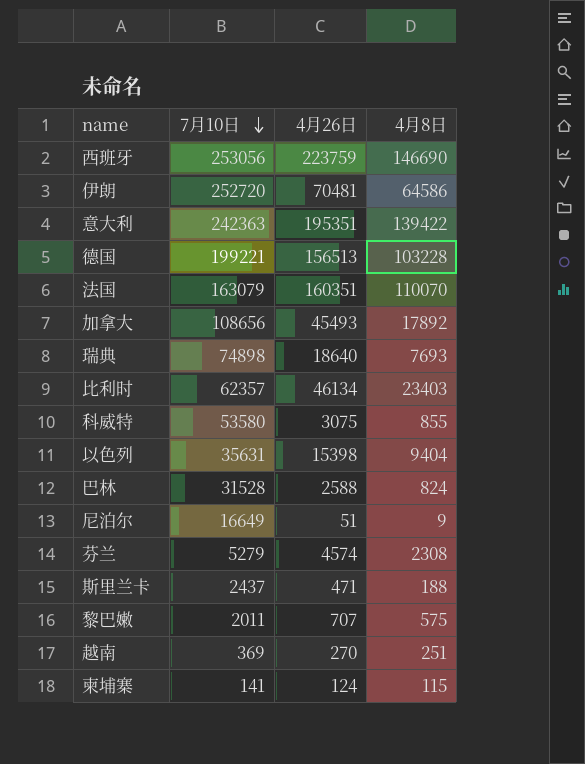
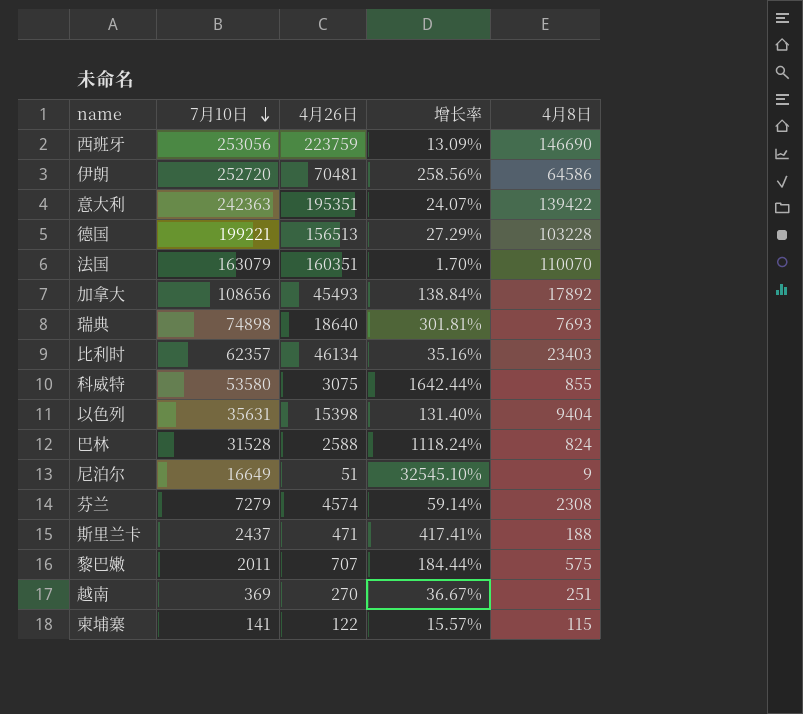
column 增长率 | formula: none -> ([7月10日] - [4月26日]) / [4月26日]
芬兰 | 7月10日: 5279 -> 7279
柬埔寨 | 4月26日: 124 -> 122

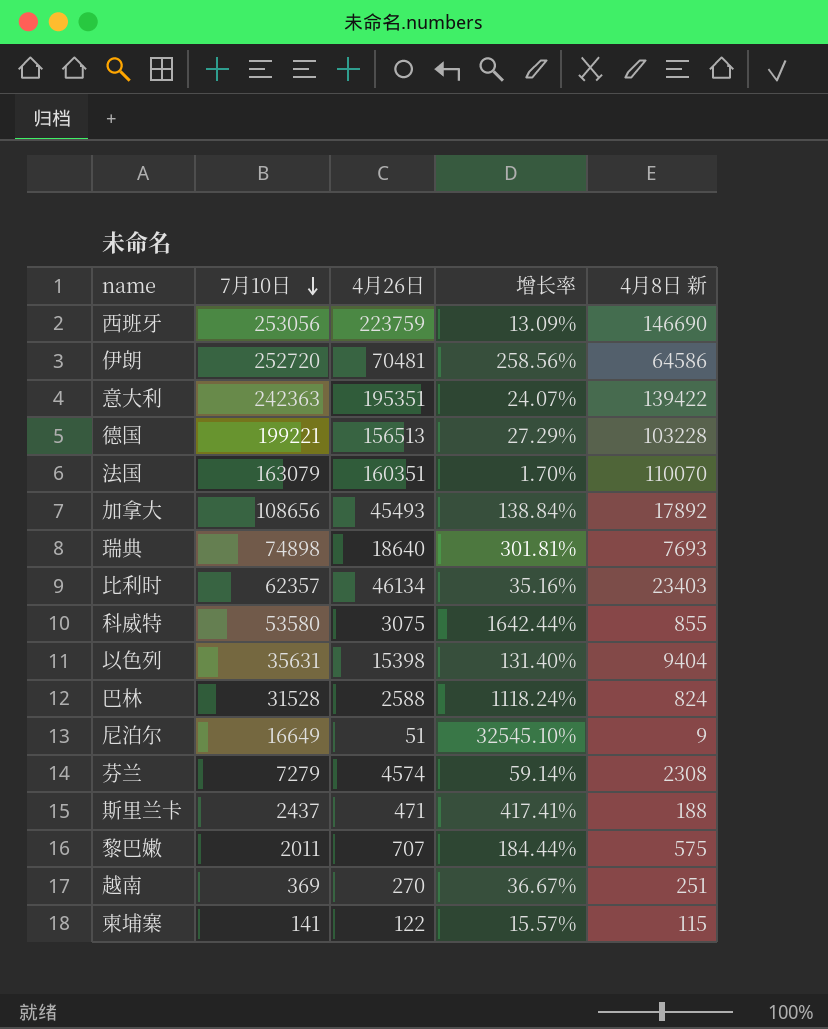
column name: 4月8日 -> 4月8日 新

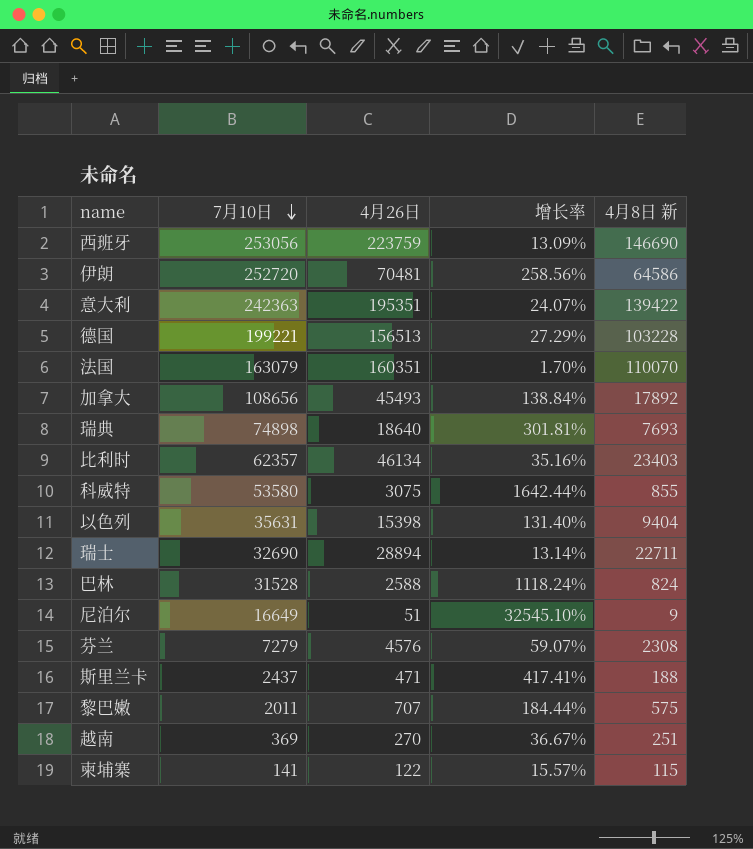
row 瑞士: none -> 32690 | 28894 | 13.14% | 22711
芬兰 | 4月26日: 4574 -> 4576
芬兰 | 增长率: 59.14% -> 59.07%

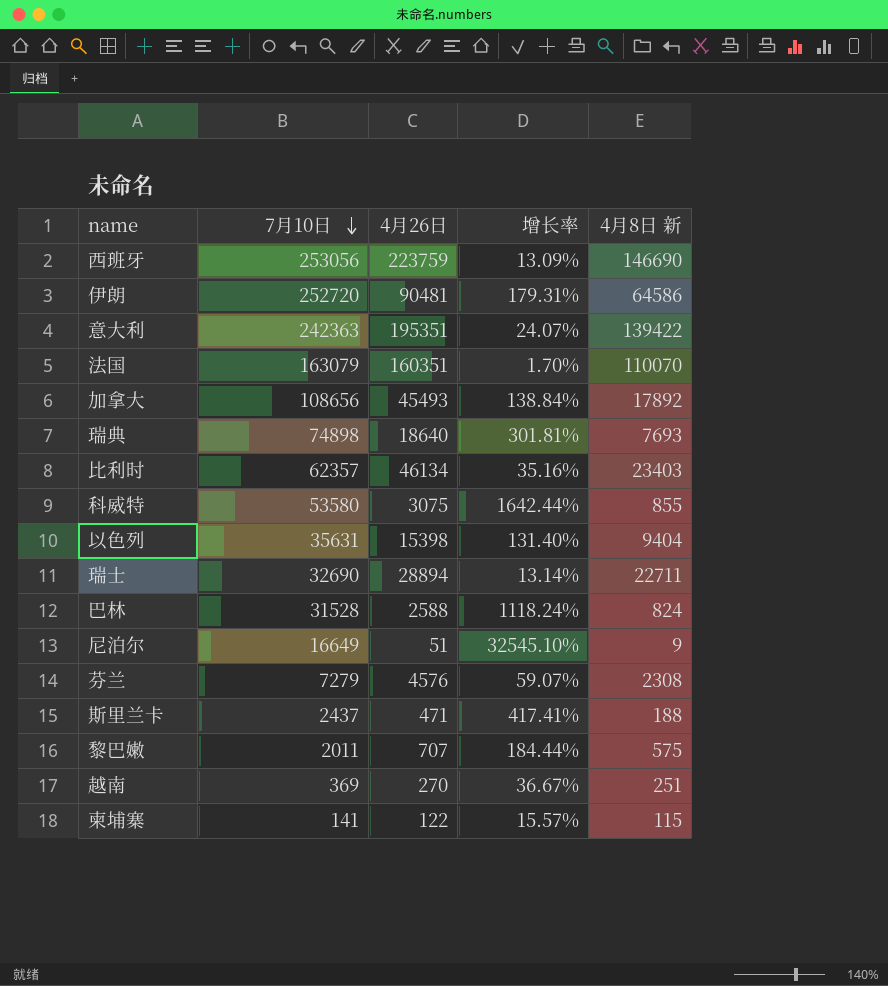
row 德国: 199221 | 156513 | 27.29% | 103228 -> none
伊朗 | 4月26日: 70481 -> 90481
伊朗 | 增长率: 258.56% -> 179.31%

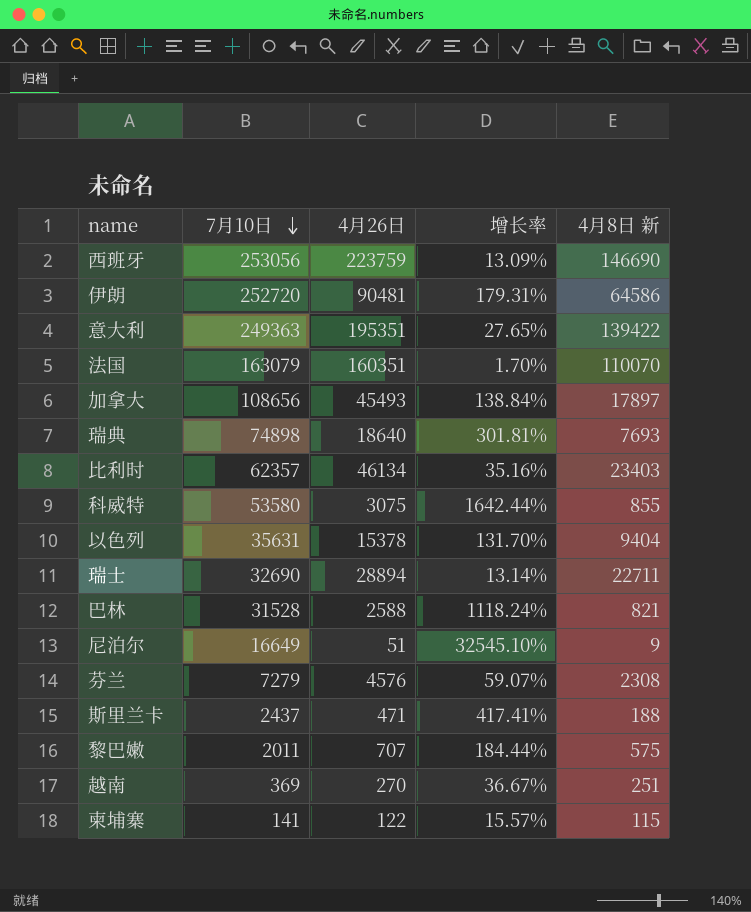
意大利 | 7月10日: 242363 -> 249363
意大利 | 增长率: 24.07% -> 27.65%
加拿大 | 4月8日 新: 17892 -> 17897
以色列 | 4月26日: 15398 -> 15378
以色列 | 增长率: 131.40% -> 131.70%
巴林 | 4月8日 新: 824 -> 821

